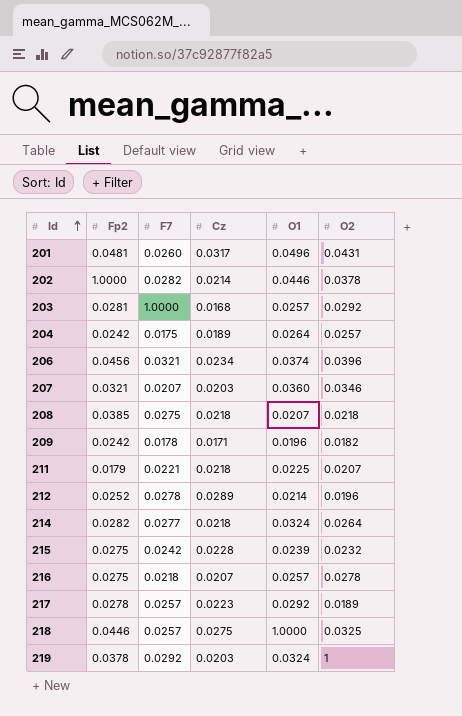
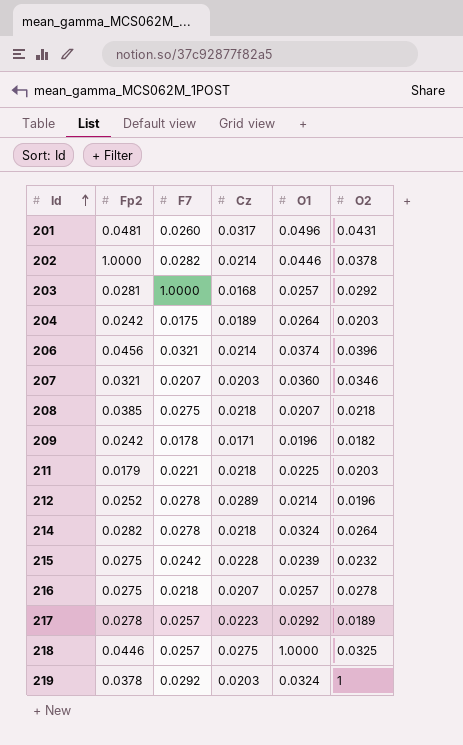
204 | O2: 0.0257 -> 0.0203
206 | Cz: 0.0234 -> 0.0214
211 | O2: 0.0207 -> 0.0203
214 | F7: 0.0277 -> 0.0278

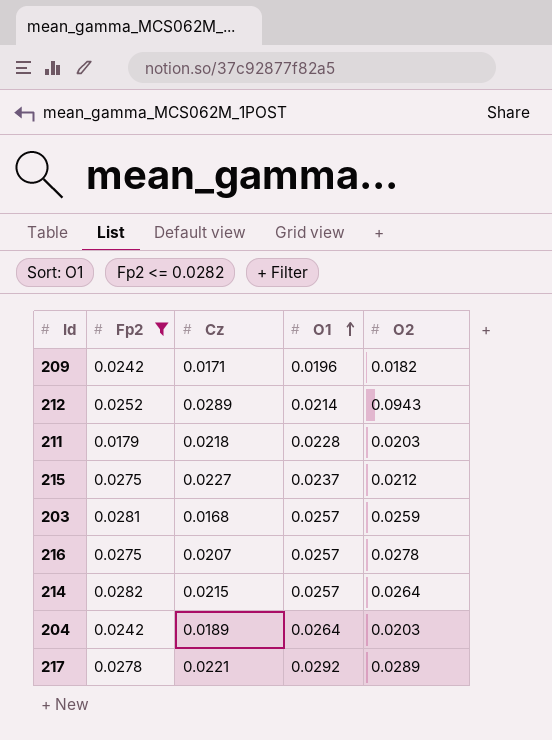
filter: none -> Fp2 <= 0.0282
row order: Id ascending -> O1 ascending
column F7 | position: 3 -> none
212 | O2: 0.0196 -> 0.0943
211 | O1: 0.0225 -> 0.0228
215 | Cz: 0.0228 -> 0.0227
215 | O1: 0.0239 -> 0.0237
215 | O2: 0.0232 -> 0.0212
203 | O2: 0.0292 -> 0.0259
214 | Cz: 0.0218 -> 0.0215
214 | O1: 0.0324 -> 0.0257
217 | Cz: 0.0223 -> 0.0221
217 | O2: 0.0189 -> 0.0289

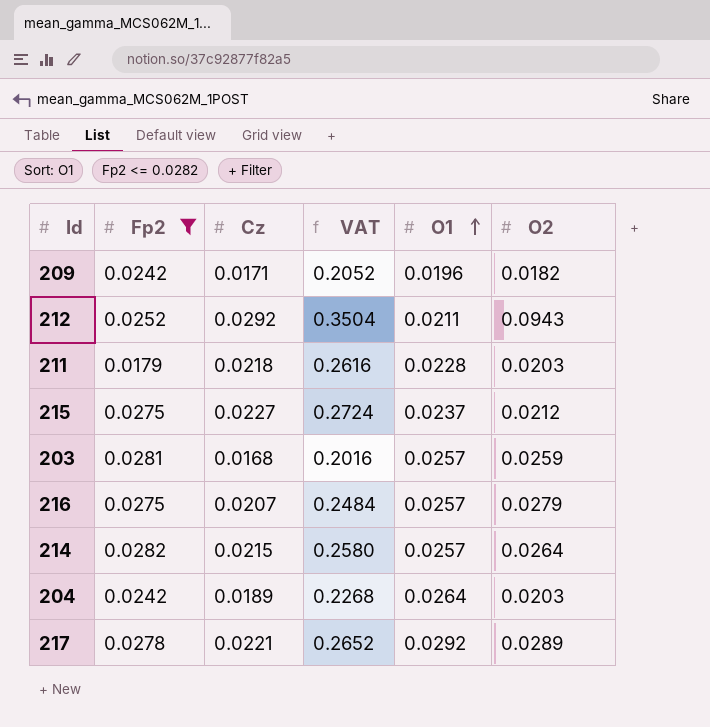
column VAT | formula: none -> [Cz] * 12
212 | Cz: 0.0289 -> 0.0292
212 | O1: 0.0214 -> 0.0211
216 | O2: 0.0278 -> 0.0279

